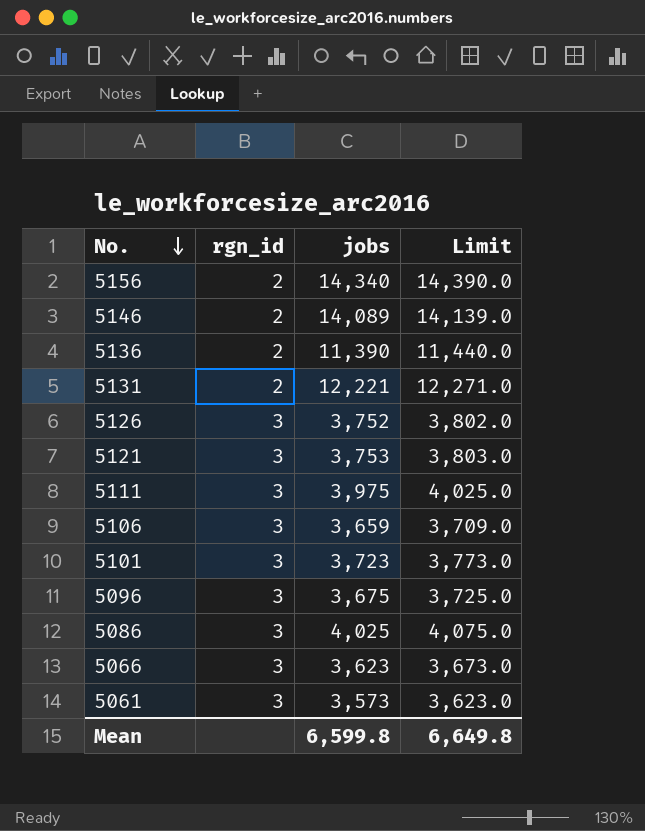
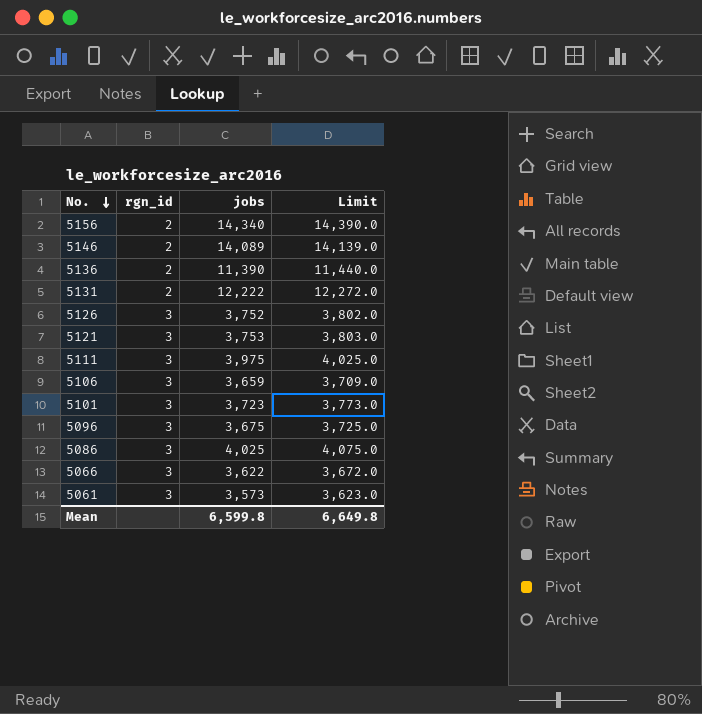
5131 | jobs: 12,221 -> 12,222
5131 | Limit: 12,271.0 -> 12,272.0
5066 | jobs: 3,623 -> 3,622
5066 | Limit: 3,673.0 -> 3,672.0

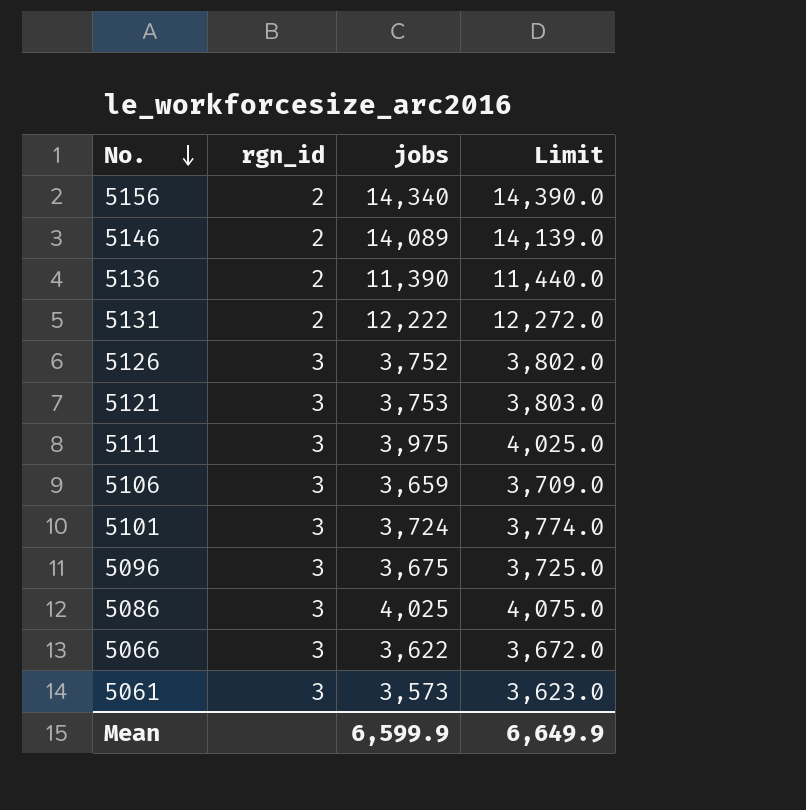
5101 | jobs: 3,723 -> 3,724
5101 | Limit: 3,773.0 -> 3,774.0
Mean | jobs: 6,599.8 -> 6,599.9
Mean | Limit: 6,649.8 -> 6,649.9

